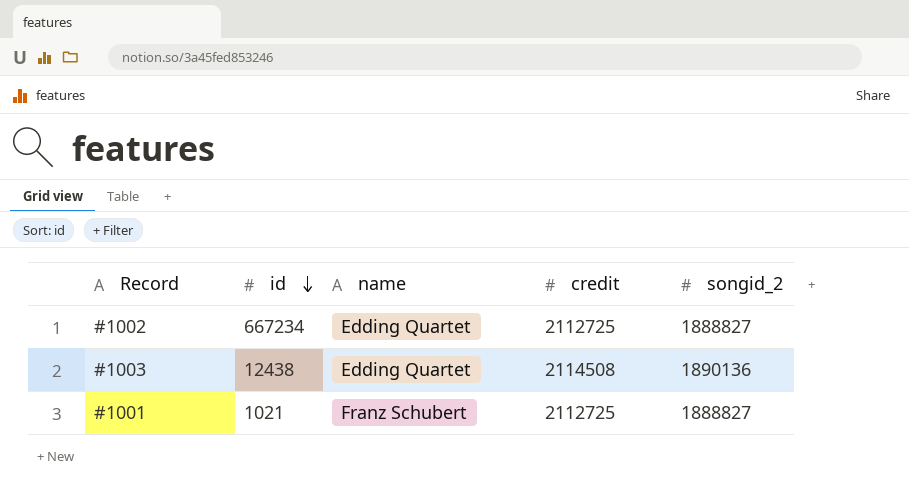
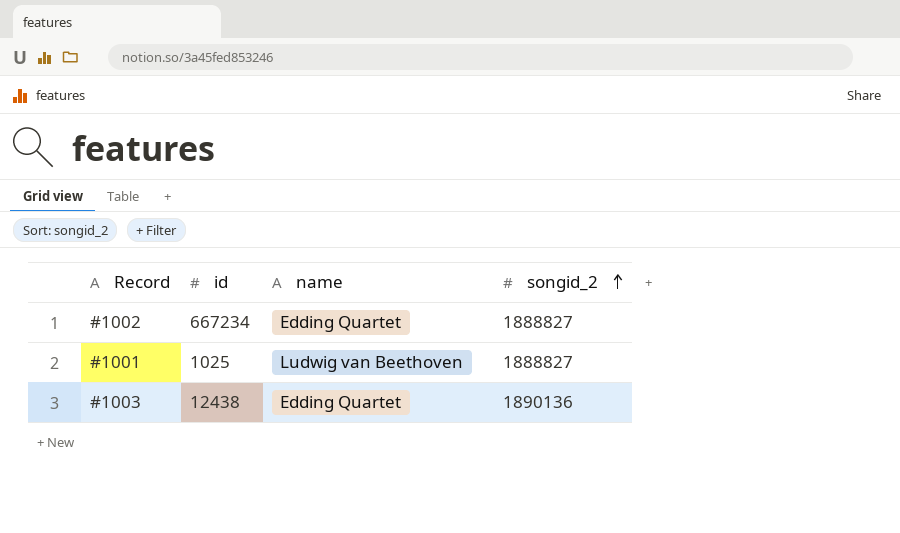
row order: id descending -> songid_2 ascending
column credit | position: 4 -> none
#1001 | id: 1021 -> 1025
#1001 | name: Franz Schubert -> Ludwig van Beethoven

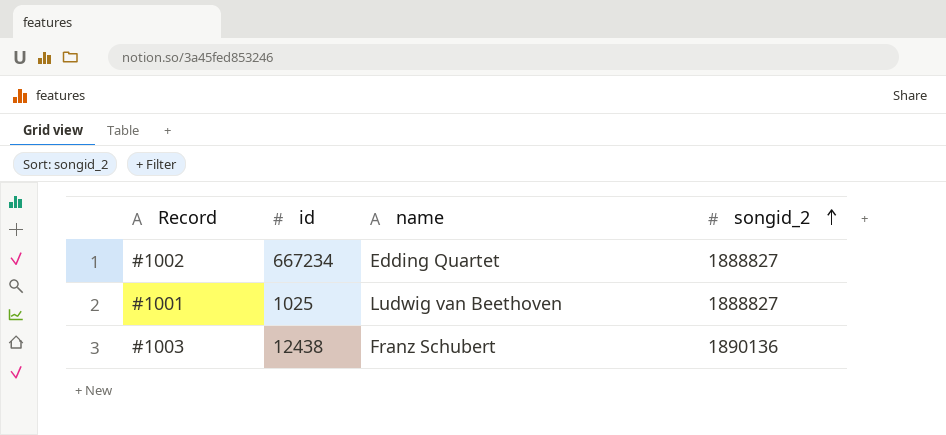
#1003 | name: Edding Quartet -> Franz Schubert

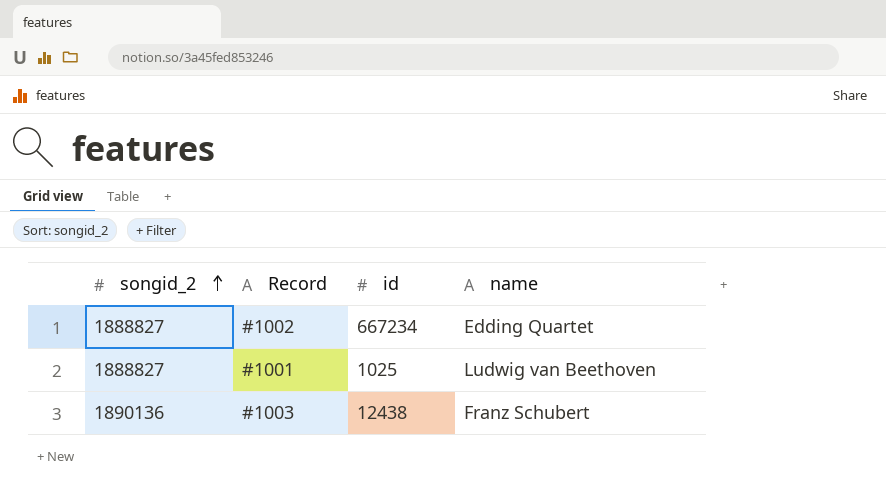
column songid_2 | position: 4 -> 1

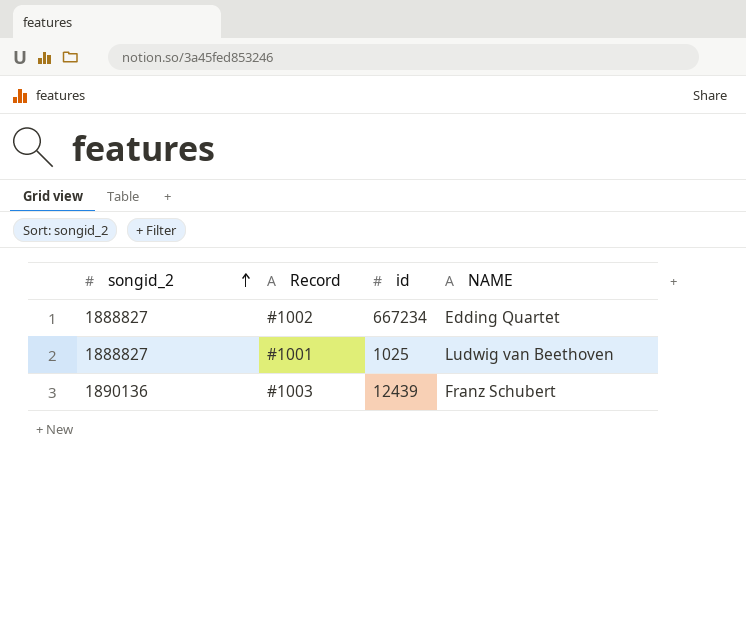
column name: name -> NAME
#1003 | id: 12438 -> 12439

